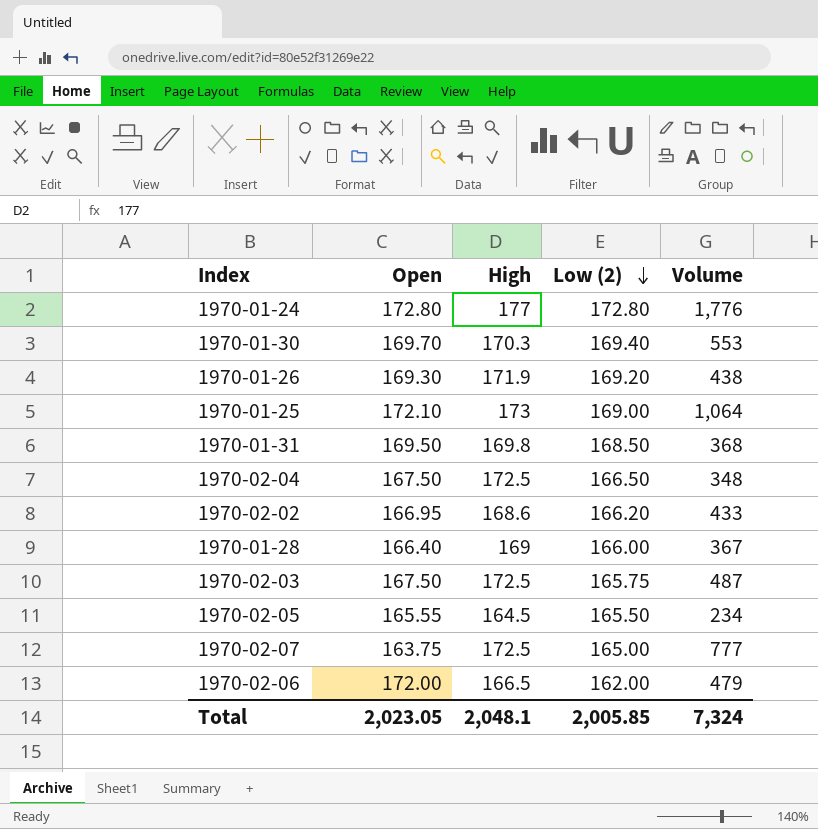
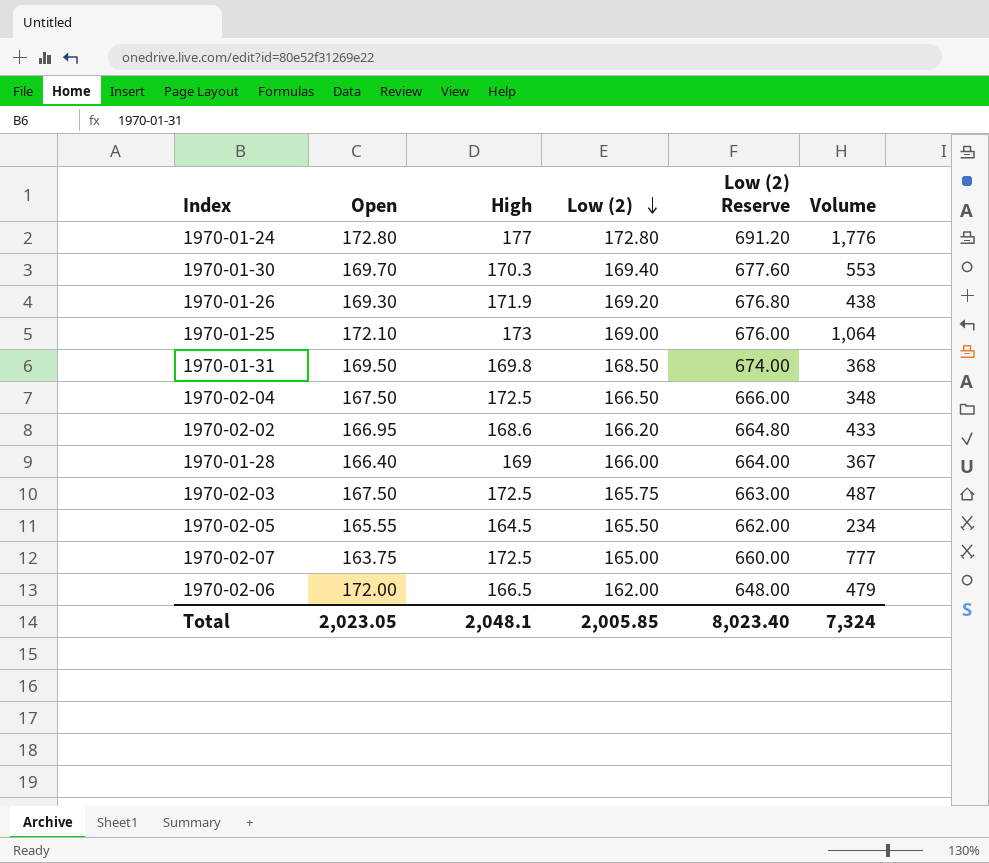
column Low (2) Reserve | formula: none -> [Low (2)] * 4

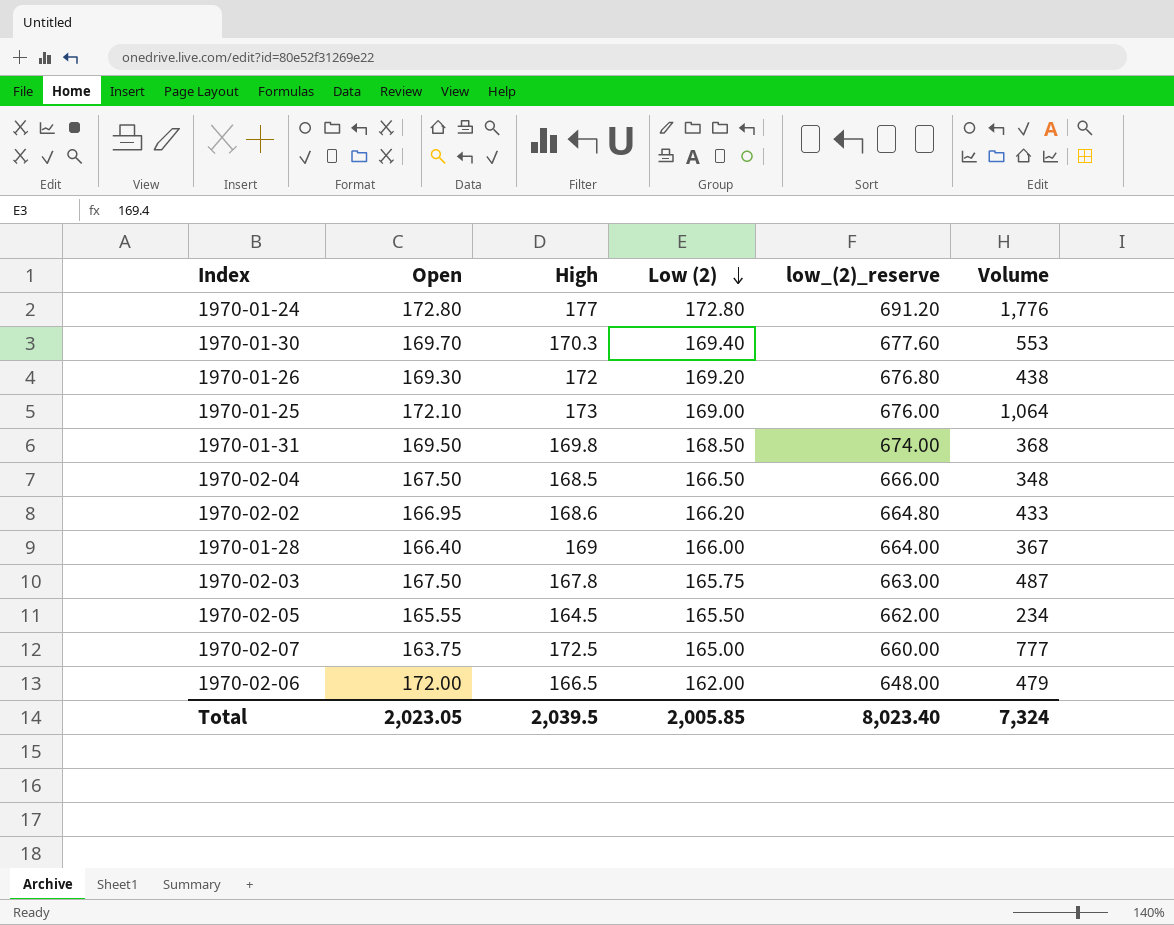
column name: Low (2) Reserve -> low_(2)_reserve
1970-01-26 | High: 171.9 -> 172
1970-02-04 | High: 172.5 -> 168.5
1970-02-03 | High: 172.5 -> 167.8
Total | High: 2,048.1 -> 2,039.5

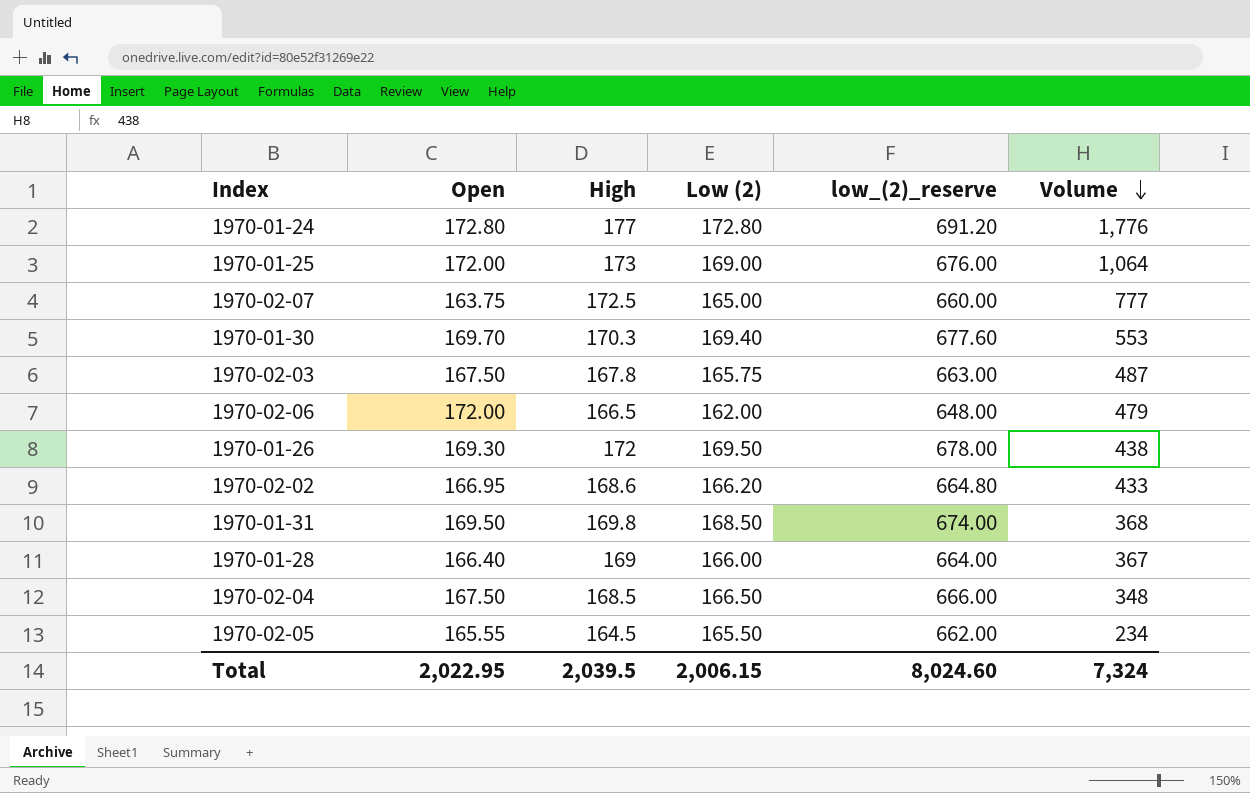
row order: Low (2) descending -> Volume descending
1970-01-25 | Open: 172.10 -> 172.00
1970-01-26 | Low (2): 169.20 -> 169.50
1970-01-26 | low_(2)_reserve: 676.80 -> 678.00
Total | Open: 2,023.05 -> 2,022.95
Total | Low (2): 2,005.85 -> 2,006.15
Total | low_(2)_reserve: 8,023.40 -> 8,024.60

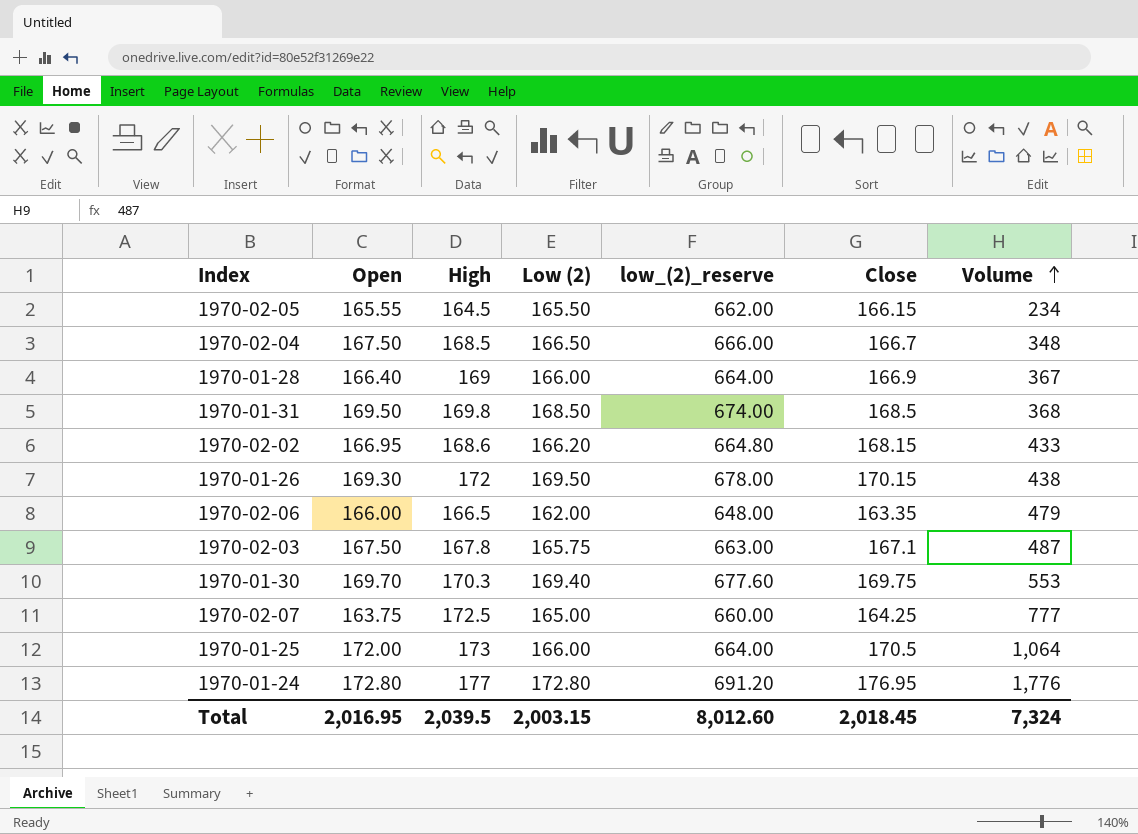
row order: Volume descending -> Volume ascending
column Close | position: none -> 6
1970-02-06 | Open: 172.00 -> 166.00
1970-01-25 | Low (2): 169.00 -> 166.00
1970-01-25 | low_(2)_reserve: 676.00 -> 664.00
Total | Open: 2,022.95 -> 2,016.95
Total | Low (2): 2,006.15 -> 2,003.15
Total | low_(2)_reserve: 8,024.60 -> 8,012.60

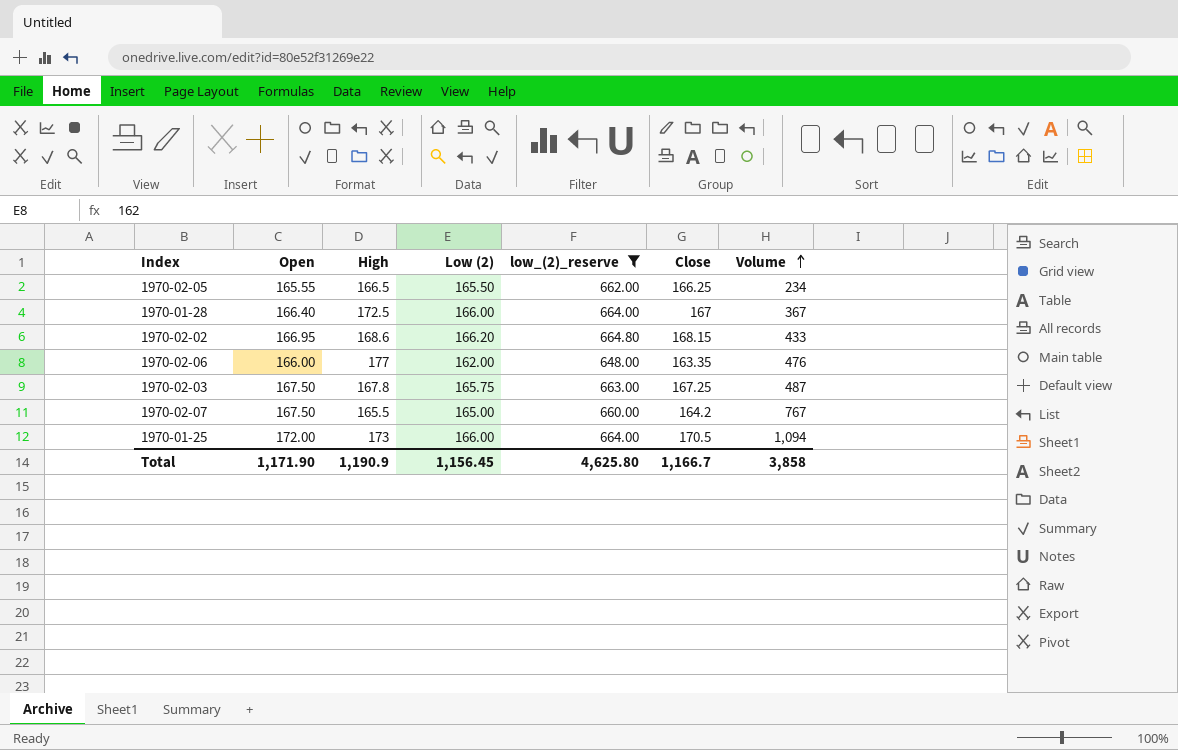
filter: none -> low_(2)_reserve <= 664.80
1970-02-05 | High: 164.5 -> 166.5
1970-02-05 | Close: 166.15 -> 166.25
1970-01-28 | High: 169 -> 172.5
1970-01-28 | Close: 166.9 -> 167
1970-02-06 | High: 166.5 -> 177
1970-02-06 | Volume: 479 -> 476
1970-02-03 | Close: 167.1 -> 167.25
1970-02-07 | Open: 163.75 -> 167.50
1970-02-07 | High: 172.5 -> 165.5
1970-02-07 | Close: 164.25 -> 164.2
1970-02-07 | Volume: 777 -> 767
1970-01-25 | Volume: 1,064 -> 1,094
Total | Open: 2,016.95 -> 1,171.90
Total | High: 2,039.5 -> 1,190.9
Total | Low (2): 2,003.15 -> 1,156.45
Total | low_(2)_reserve: 8,012.60 -> 4,625.80
Total | Close: 2,018.45 -> 1,166.7
Total | Volume: 7,324 -> 3,858

